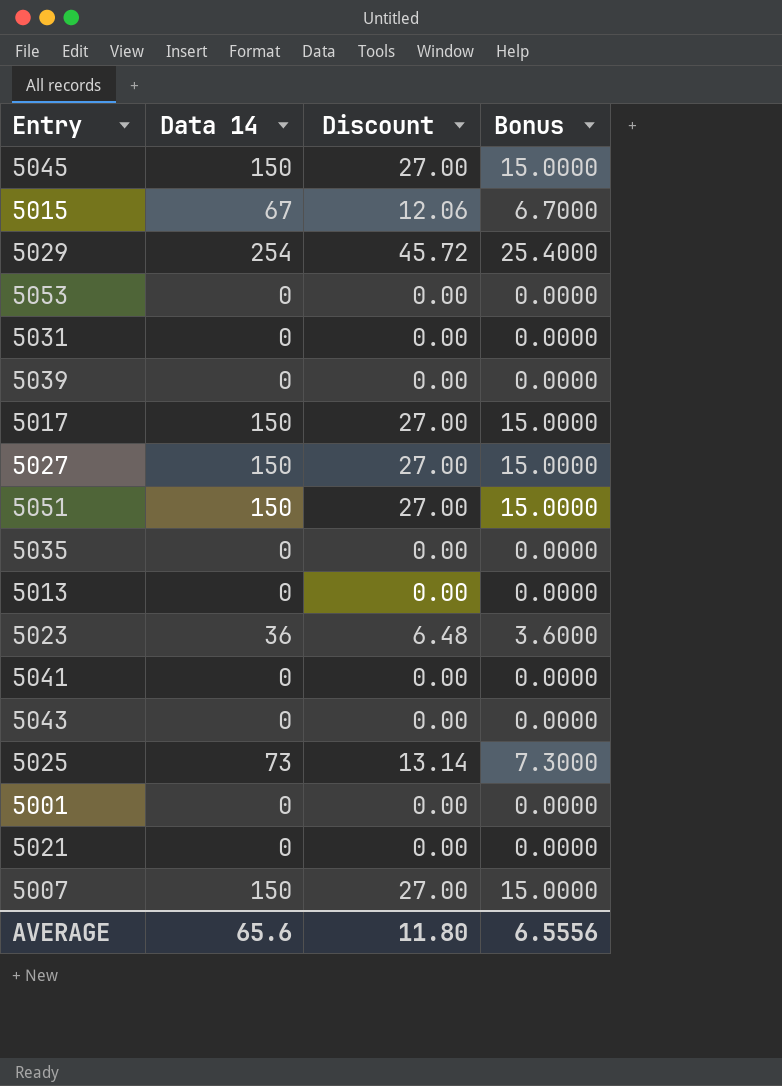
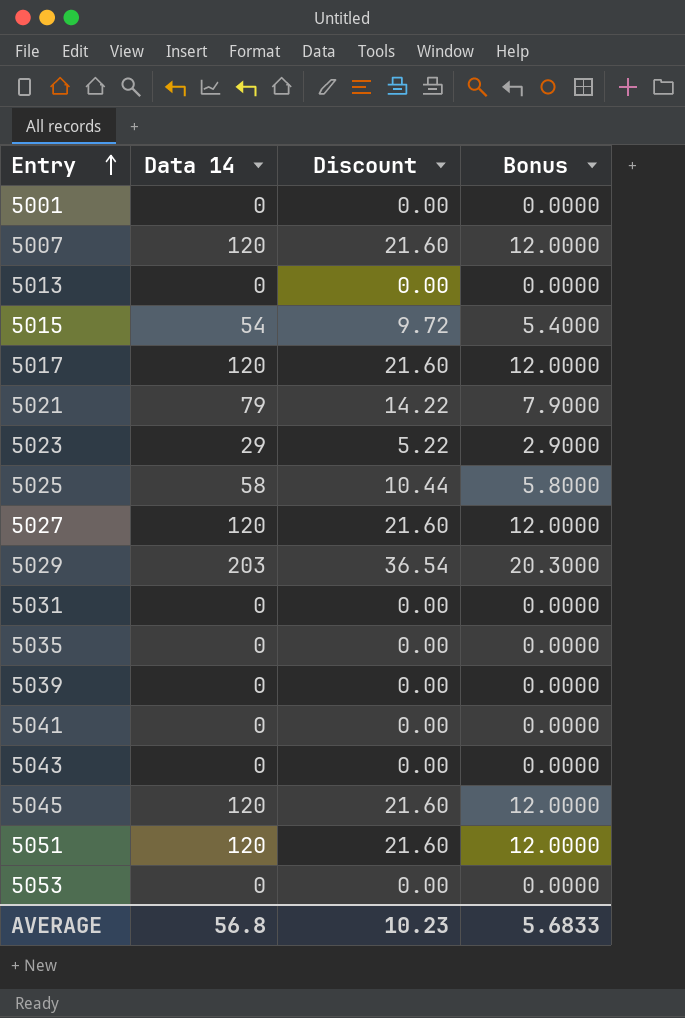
row order: none -> Entry ascending
5007 | Data 14: 150 -> 120
5007 | Discount: 27.00 -> 21.60
5007 | Bonus: 15.0000 -> 12.0000
5015 | Data 14: 67 -> 54
5015 | Discount: 12.06 -> 9.72
5015 | Bonus: 6.7000 -> 5.4000
5017 | Data 14: 150 -> 120
5017 | Discount: 27.00 -> 21.60
5017 | Bonus: 15.0000 -> 12.0000
5021 | Data 14: 0 -> 79
5021 | Discount: 0.00 -> 14.22
5021 | Bonus: 0.0000 -> 7.9000
5023 | Data 14: 36 -> 29
5023 | Discount: 6.48 -> 5.22
5023 | Bonus: 3.6000 -> 2.9000
5025 | Data 14: 73 -> 58
5025 | Discount: 13.14 -> 10.44
5025 | Bonus: 7.3000 -> 5.8000
5027 | Data 14: 150 -> 120
5027 | Discount: 27.00 -> 21.60
5027 | Bonus: 15.0000 -> 12.0000
5029 | Data 14: 254 -> 203
5029 | Discount: 45.72 -> 36.54
5029 | Bonus: 25.4000 -> 20.3000
5045 | Data 14: 150 -> 120
5045 | Discount: 27.00 -> 21.60
5045 | Bonus: 15.0000 -> 12.0000
5051 | Data 14: 150 -> 120
5051 | Discount: 27.00 -> 21.60
5051 | Bonus: 15.0000 -> 12.0000
AVERAGE | Data 14: 65.6 -> 56.8
AVERAGE | Discount: 11.80 -> 10.23
AVERAGE | Bonus: 6.5556 -> 5.6833

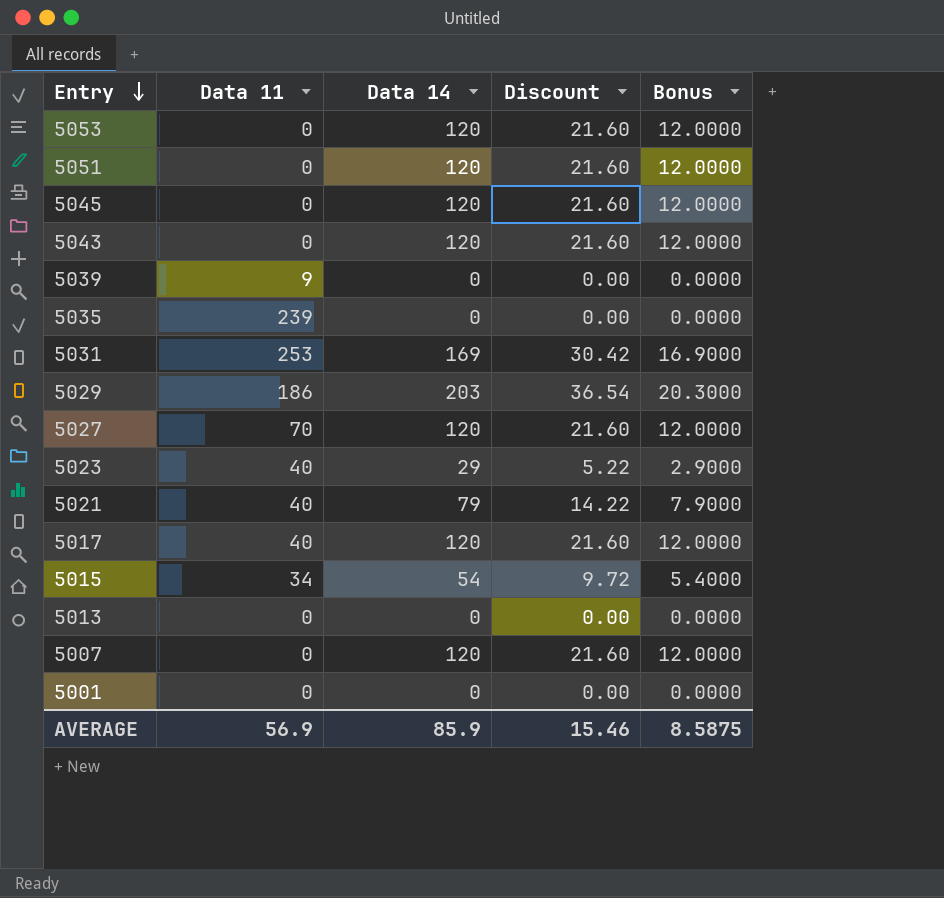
row order: Entry ascending -> Entry descending
column Data 11 | position: none -> 2
row 5025: 58 | 10.44 | 5.8000 -> none
row 5041: 0 | 0.00 | 0.0000 -> none
5053 | Data 14: 0 -> 120
5053 | Discount: 0.00 -> 21.60
5053 | Bonus: 0.0000 -> 12.0000
5043 | Data 14: 0 -> 120
5043 | Discount: 0.00 -> 21.60
5043 | Bonus: 0.0000 -> 12.0000
5031 | Data 14: 0 -> 169
5031 | Discount: 0.00 -> 30.42
5031 | Bonus: 0.0000 -> 16.9000
AVERAGE | Data 14: 56.8 -> 85.9
AVERAGE | Discount: 10.23 -> 15.46
AVERAGE | Bonus: 5.6833 -> 8.5875

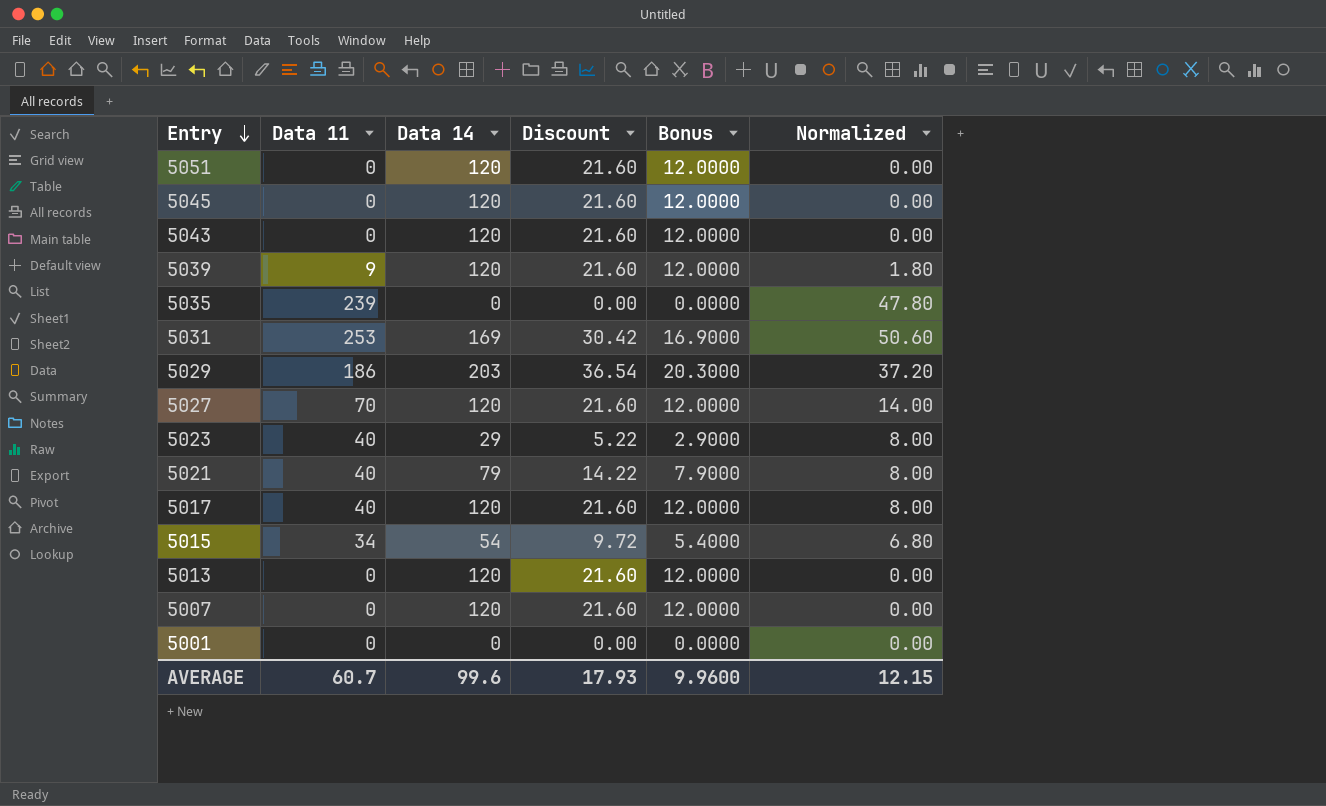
column Normalized | formula: none -> [Data 11] * 0.2
row 5053: 0 | 120 | 21.60 | 12.0000 -> none
5039 | Data 14: 0 -> 120
5039 | Discount: 0.00 -> 21.60
5039 | Bonus: 0.0000 -> 12.0000
5013 | Data 14: 0 -> 120
5013 | Discount: 0.00 -> 21.60
5013 | Bonus: 0.0000 -> 12.0000
AVERAGE | Data 11: 56.9 -> 60.7
AVERAGE | Data 14: 85.9 -> 99.6
AVERAGE | Discount: 15.46 -> 17.93
AVERAGE | Bonus: 8.5875 -> 9.9600

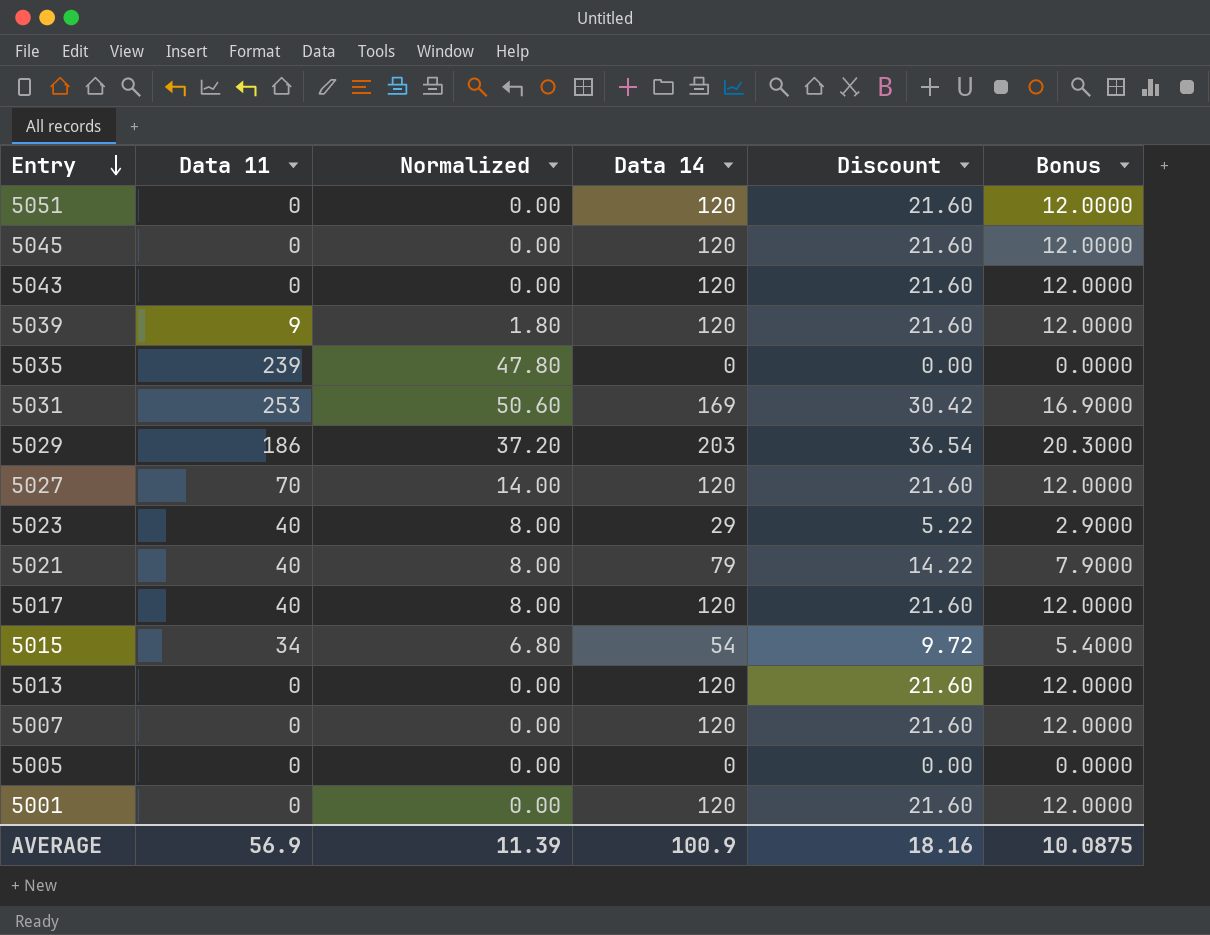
column Normalized | position: 6 -> 3
row 5005: none -> 0 | 0.00 | 0 | 0.00 | 0.0000
5001 | Data 14: 0 -> 120
5001 | Discount: 0.00 -> 21.60
5001 | Bonus: 0.0000 -> 12.0000
AVERAGE | Data 11: 60.7 -> 56.9
AVERAGE | Normalized: 12.15 -> 11.39
AVERAGE | Data 14: 99.6 -> 100.9
AVERAGE | Discount: 17.93 -> 18.16
AVERAGE | Bonus: 9.9600 -> 10.0875

